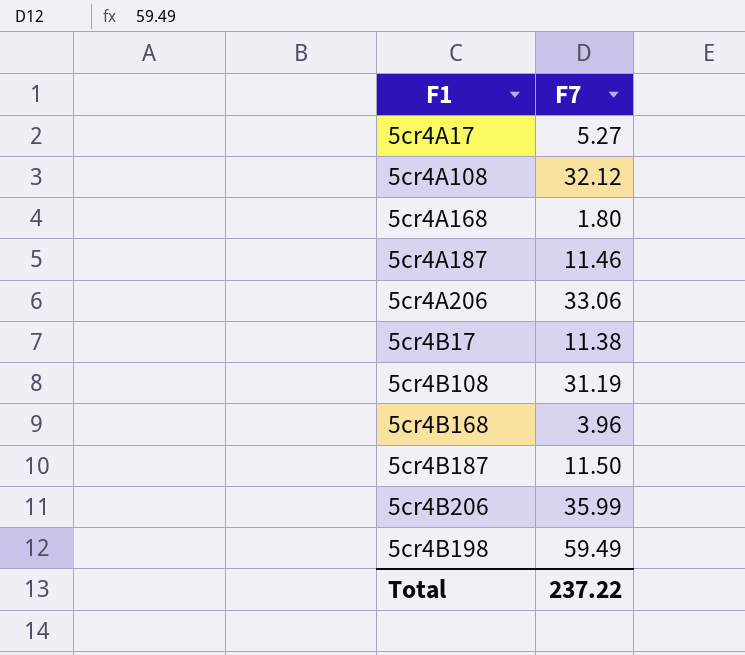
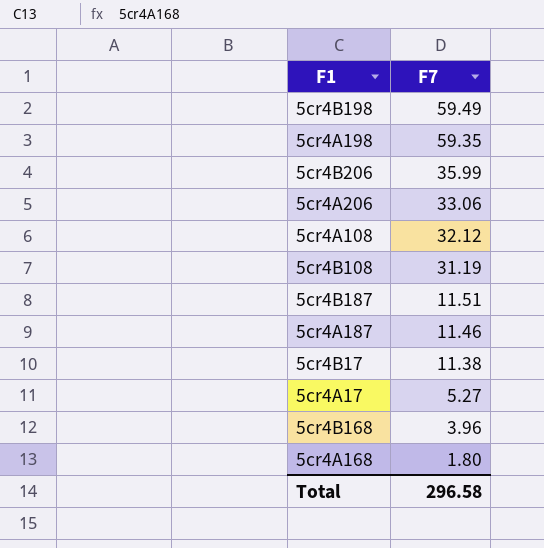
row order: none -> F7 descending
row 5cr4A198: none -> 59.35
5cr4B187 | F7: 11.50 -> 11.51
Total | F7: 237.22 -> 296.58

